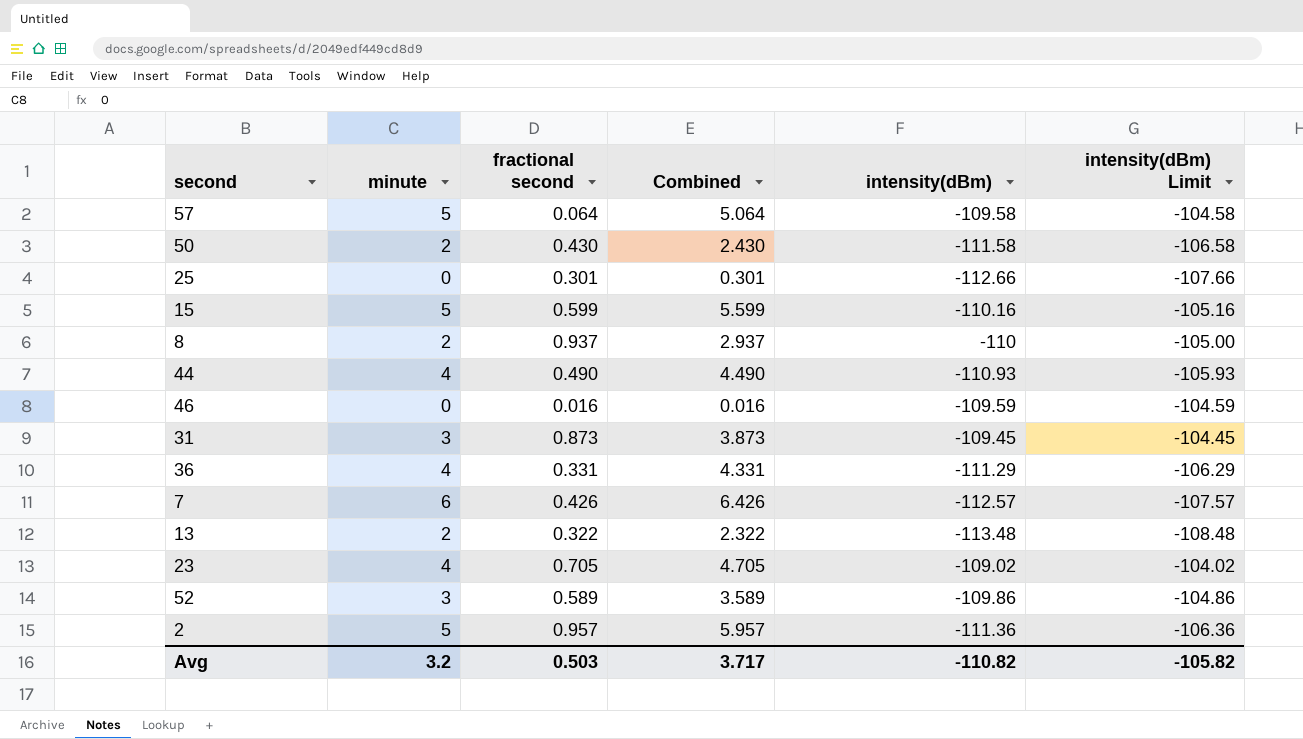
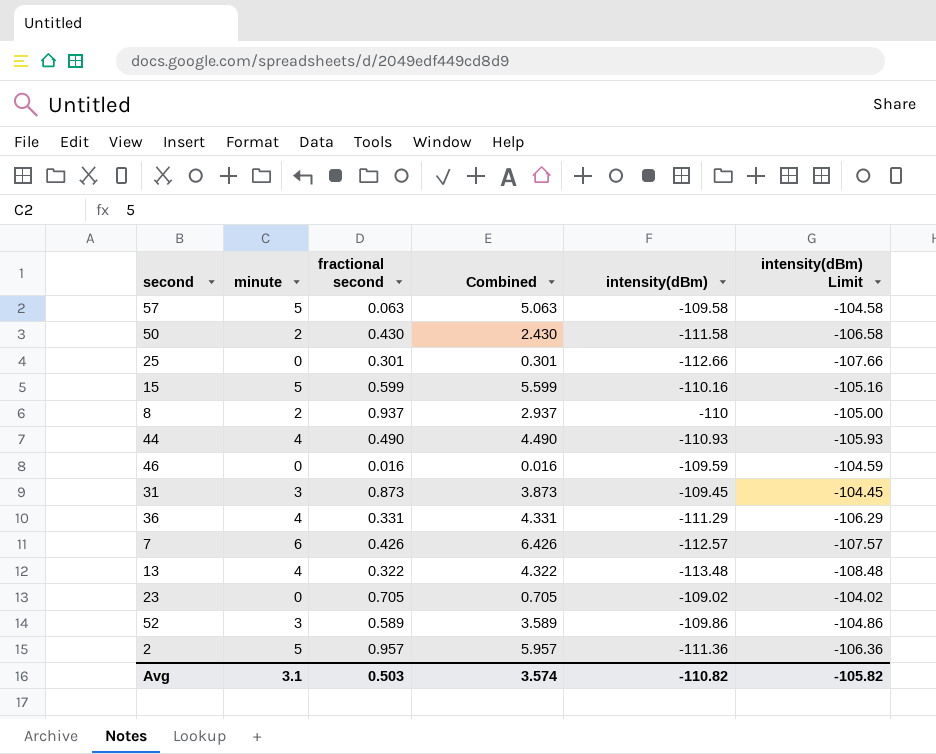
57 | fractional second: 0.064 -> 0.063
57 | Combined: 5.064 -> 5.063
13 | minute: 2 -> 4
13 | Combined: 2.322 -> 4.322
23 | minute: 4 -> 0
23 | Combined: 4.705 -> 0.705
Avg | minute: 3.2 -> 3.1
Avg | Combined: 3.717 -> 3.574

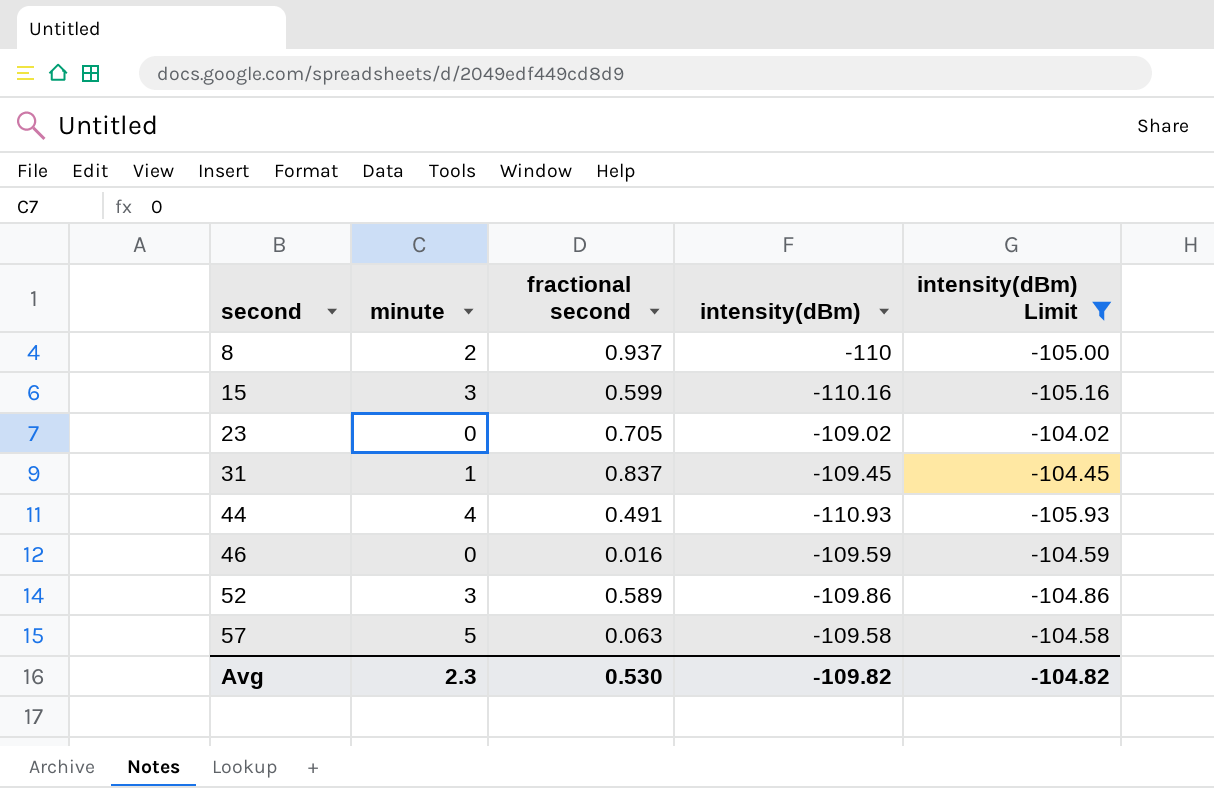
filter: none -> intensity(dBm) Limit >= -105.93
row order: none -> second ascending
column Combined | formula: [minute] + [fractional second] -> none
15 | minute: 5 -> 3
31 | minute: 3 -> 1
31 | fractional second: 0.873 -> 0.837
44 | fractional second: 0.490 -> 0.491
Avg | minute: 3.1 -> 2.3
Avg | fractional second: 0.503 -> 0.530
Avg | intensity(dBm): -110.82 -> -109.82
Avg | intensity(dBm) Limit: -105.82 -> -104.82

